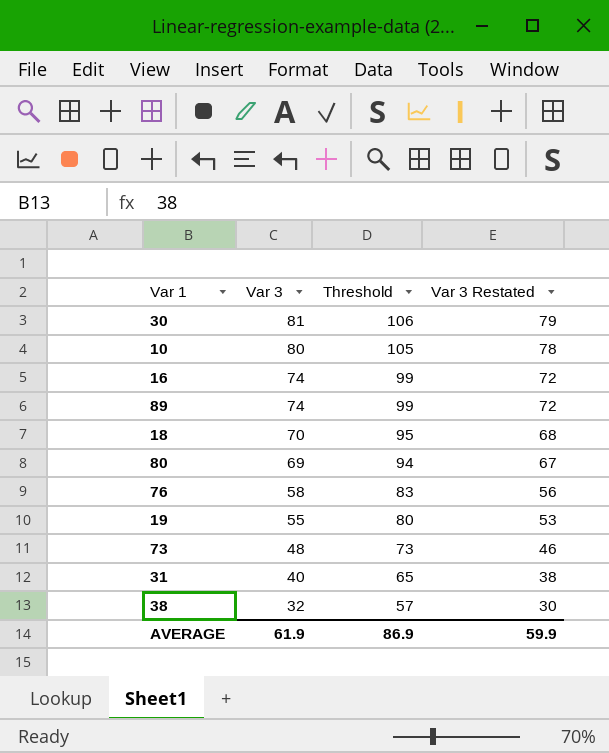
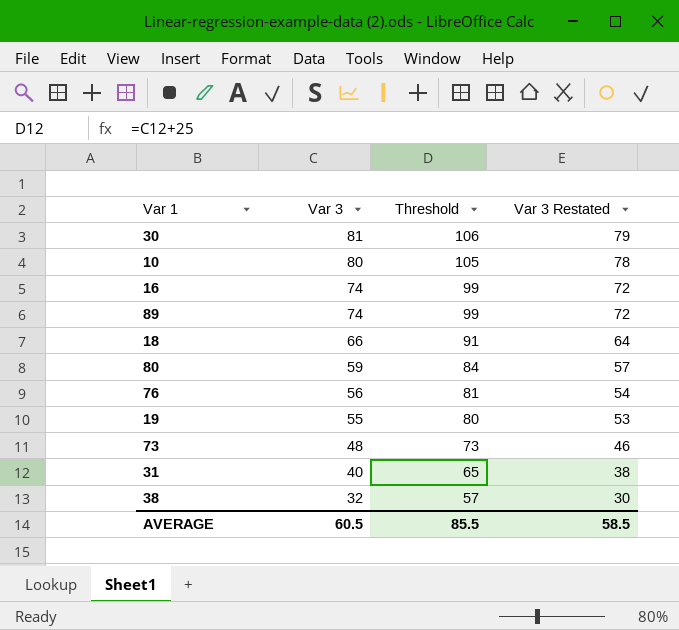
18 | Var 3: 70 -> 66
18 | Threshold: 95 -> 91
18 | Var 3 Restated: 68 -> 64
80 | Var 3: 69 -> 59
80 | Threshold: 94 -> 84
80 | Var 3 Restated: 67 -> 57
76 | Var 3: 58 -> 56
76 | Threshold: 83 -> 81
76 | Var 3 Restated: 56 -> 54
AVERAGE | Var 3: 61.9 -> 60.5
AVERAGE | Threshold: 86.9 -> 85.5
AVERAGE | Var 3 Restated: 59.9 -> 58.5

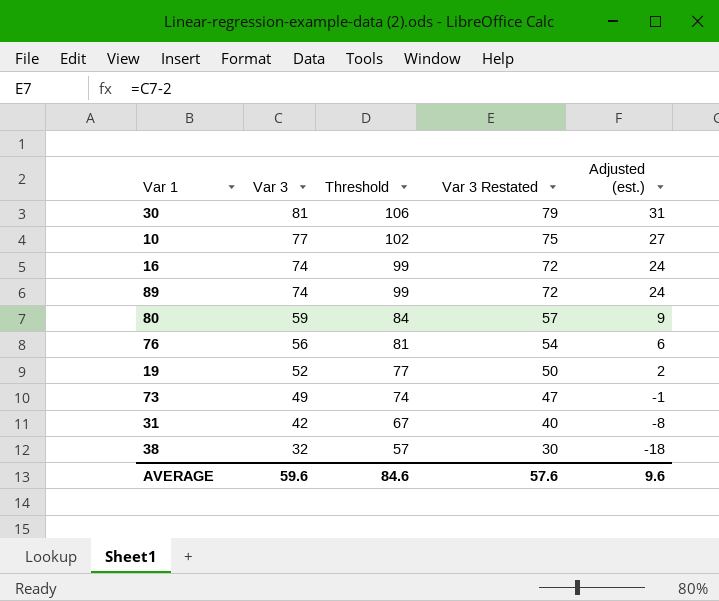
column Adjusted (est.) | formula: none -> [Var 3] - 50
row 18: 66 | 91 | 64 -> none
10 | Var 3: 80 -> 77
10 | Threshold: 105 -> 102
10 | Var 3 Restated: 78 -> 75
19 | Var 3: 55 -> 52
19 | Threshold: 80 -> 77
19 | Var 3 Restated: 53 -> 50
73 | Var 3: 48 -> 49
73 | Threshold: 73 -> 74
73 | Var 3 Restated: 46 -> 47
31 | Var 3: 40 -> 42
31 | Threshold: 65 -> 67
31 | Var 3 Restated: 38 -> 40
AVERAGE | Var 3: 60.5 -> 59.6
AVERAGE | Threshold: 85.5 -> 84.6
AVERAGE | Var 3 Restated: 58.5 -> 57.6

